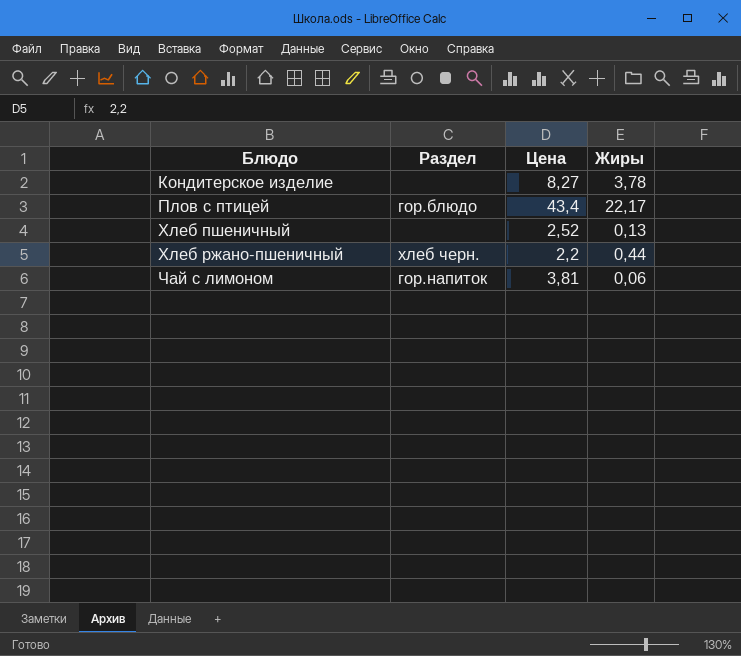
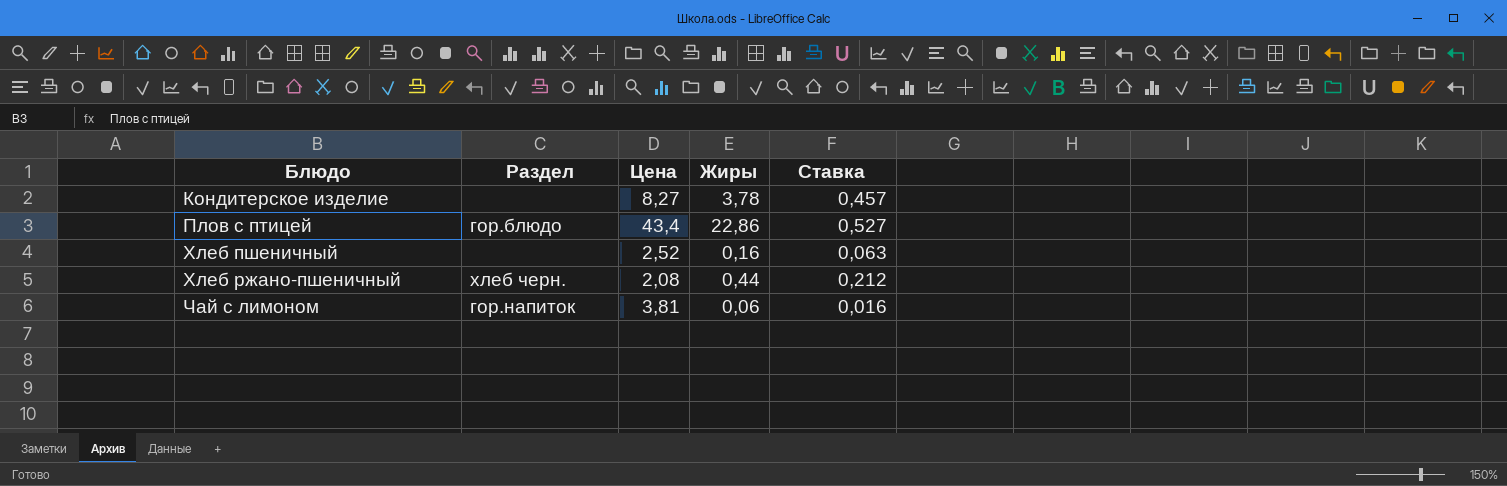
column Ставка | formula: none -> [Жиры] / [Цена]
Плов с птицей | Жиры: 22,17 -> 22,86
Хлеб пшеничный | Жиры: 0,13 -> 0,16
Хлеб ржано-пшеничный | Цена: 2,2 -> 2,08

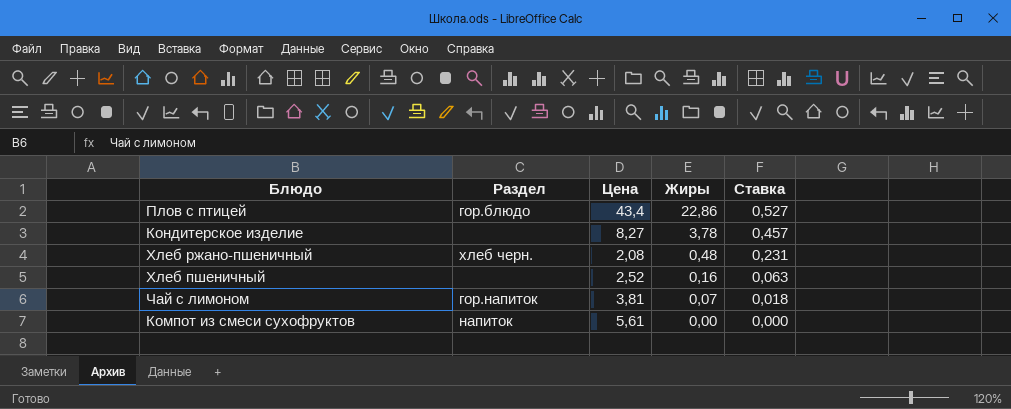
row order: Блюдо ascending -> Жиры descending
Хлеб ржано-пшеничный | Жиры: 0,44 -> 0,48
Хлеб ржано-пшеничный | Ставка: 0,212 -> 0,231
Чай с лимоном | Жиры: 0,06 -> 0,07
Чай с лимоном | Ставка: 0,016 -> 0,018
row Компот из смеси сухофруктов: none -> напиток | 5,61 | 0,00 | 0,000

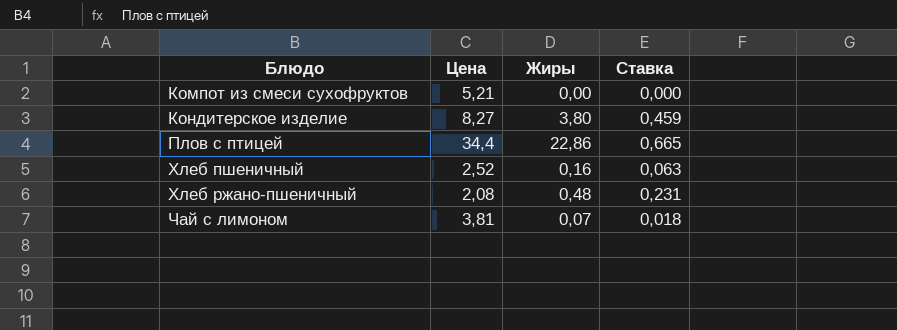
row order: Жиры descending -> Блюдо ascending
column Раздел | position: 2 -> none
Компот из смеси сухофруктов | Цена: 5,61 -> 5,21
Кондитерское изделие | Жиры: 3,78 -> 3,80
Кондитерское изделие | Ставка: 0,457 -> 0,459
Плов с птицей | Цена: 43,4 -> 34,4
Плов с птицей | Ставка: 0,527 -> 0,665

